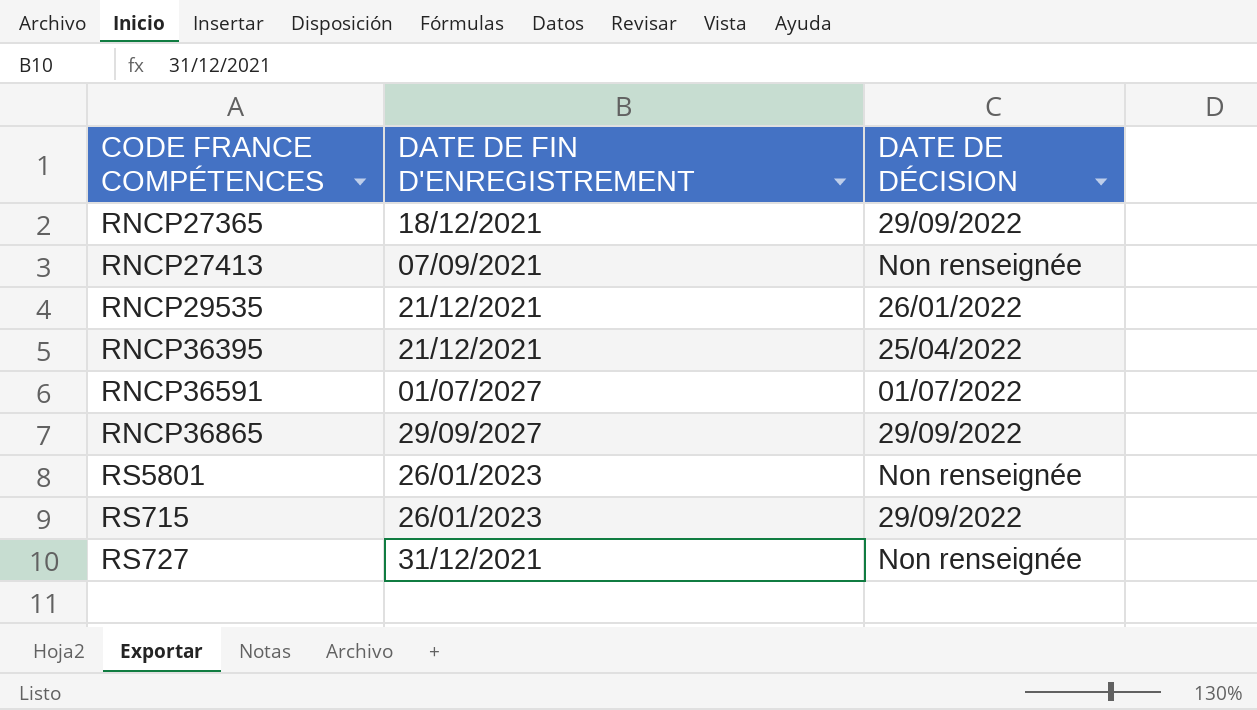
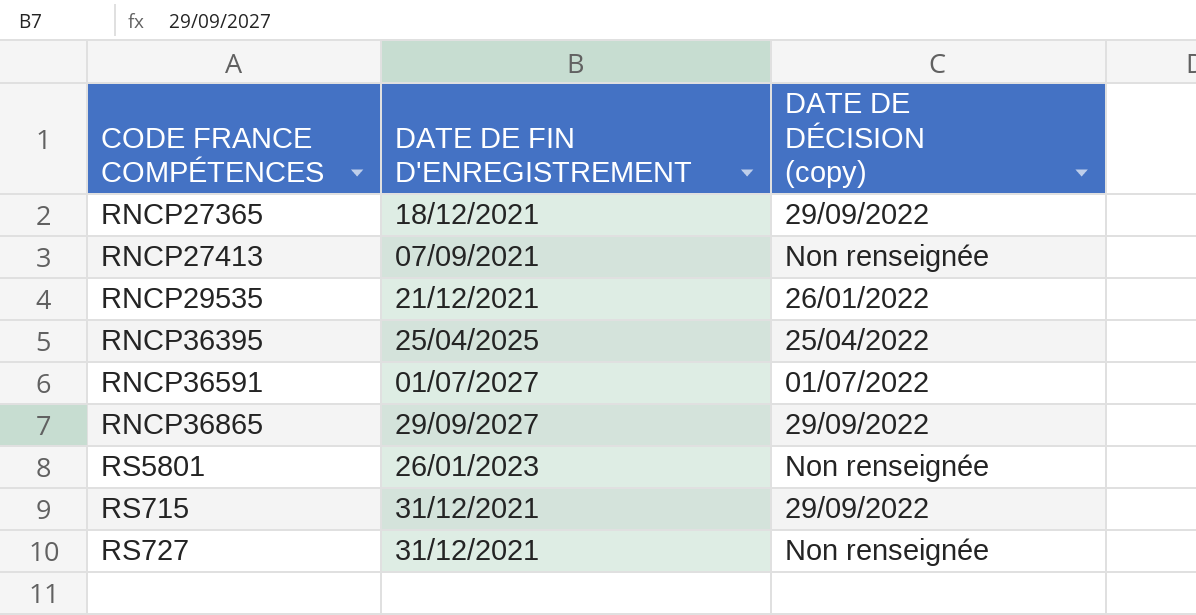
column name: DATE DE DÉCISION -> DATE DE DÉCISION (copy)
RNCP36395 | DATE DE FIN D'ENREGISTREMENT: 21/12/2021 -> 25/04/2025
RS715 | DATE DE FIN D'ENREGISTREMENT: 26/01/2023 -> 31/12/2021

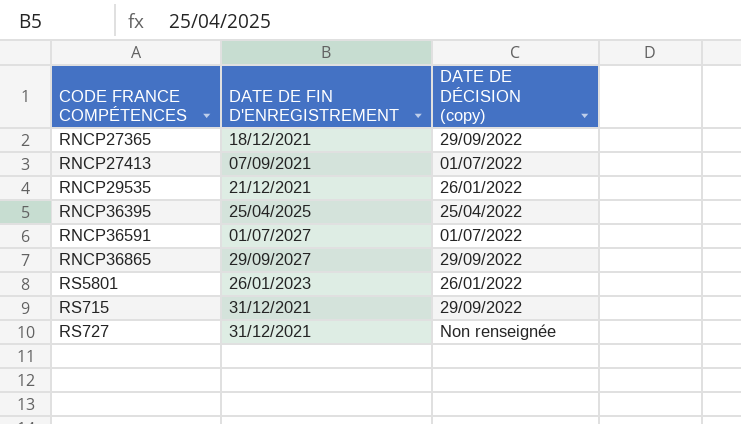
RNCP27413 | DATE DE DÉCISION (copy): Non renseignée -> 01/07/2022
RS5801 | DATE DE DÉCISION (copy): Non renseignée -> 26/01/2022

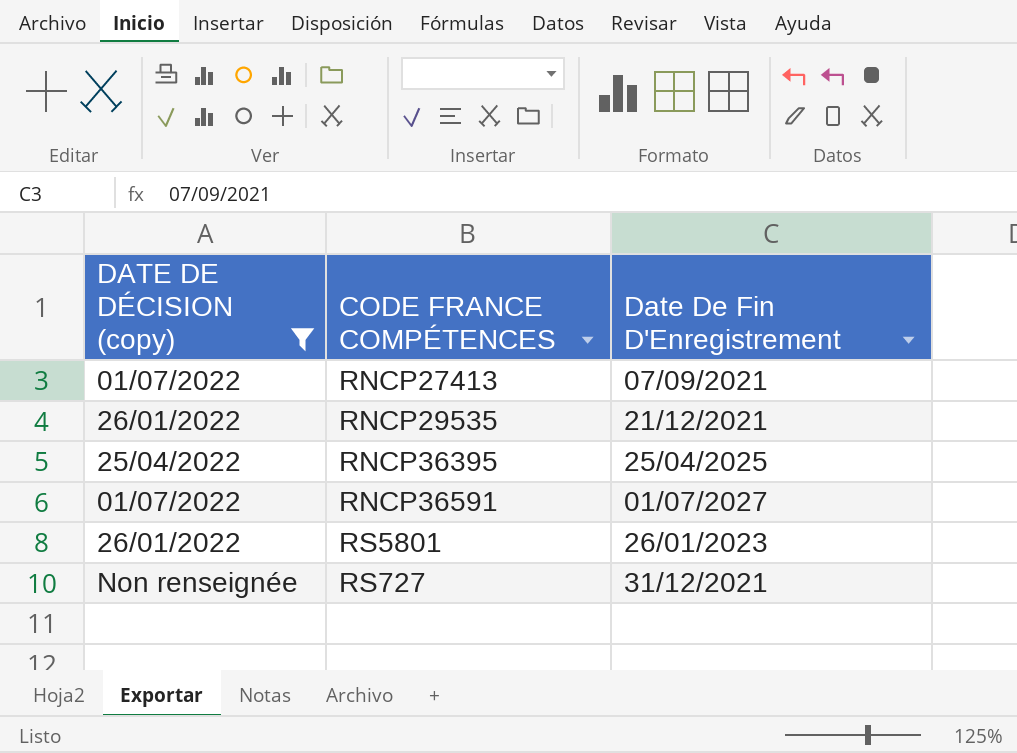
filter: none -> DATE DE DÉCISION (copy) != 29/09/2022
column DATE DE DÉCISION (copy) | position: 3 -> 1
column name: DATE DE FIN D'ENREGISTREMENT -> Date De Fin D'Enregistrement

